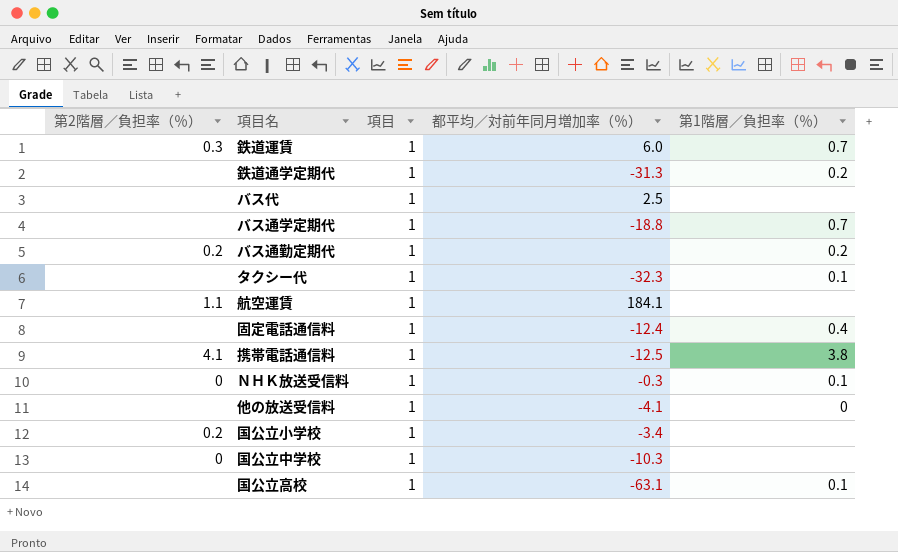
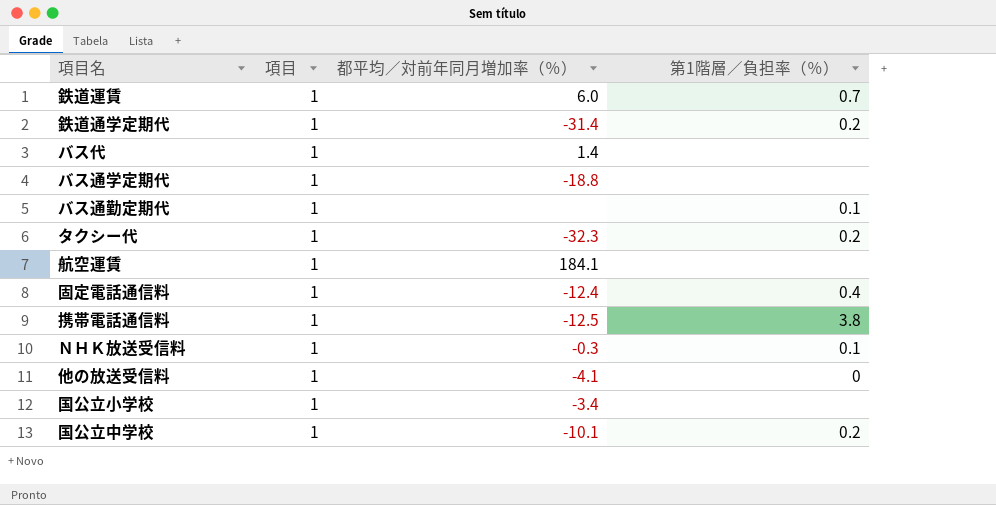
column 第2階層／負担率（％） | position: 1 -> none
row 国公立高校: none | 1 | -63.1 | 0.1 -> none
鉄道通学定期代 | 都平均／対前年同月増加率（％）: -31.3 -> -31.4
バス代 | 都平均／対前年同月増加率（％）: 2.5 -> 1.4
バス通学定期代 | 第1階層／負担率（％）: 0.7 -> none
バス通勤定期代 | 第1階層／負担率（％）: 0.2 -> 0.1
タクシー代 | 第1階層／負担率（％）: 0.1 -> 0.2
国公立中学校 | 都平均／対前年同月増加率（％）: -10.3 -> -10.1
国公立中学校 | 第1階層／負担率（％）: none -> 0.2

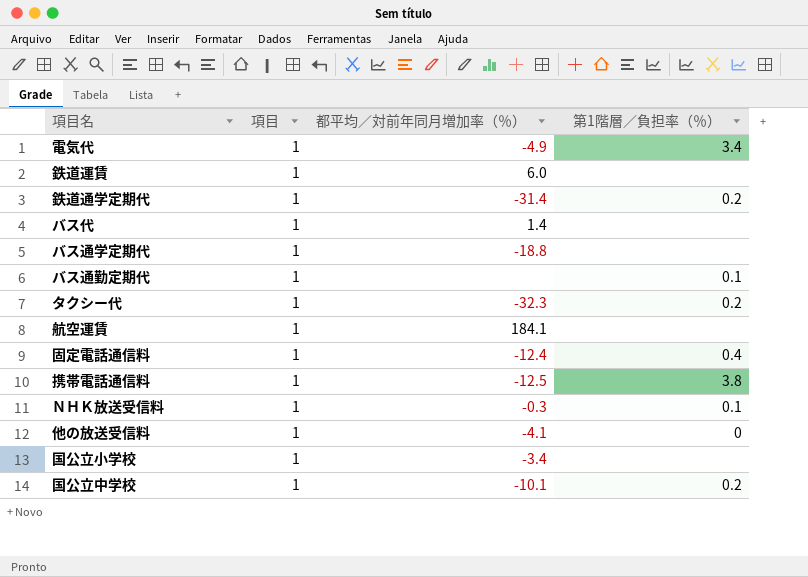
row 電気代: none -> 1 | -4.9 | 3.4
鉄道運賃 | 第1階層／負担率（％）: 0.7 -> none

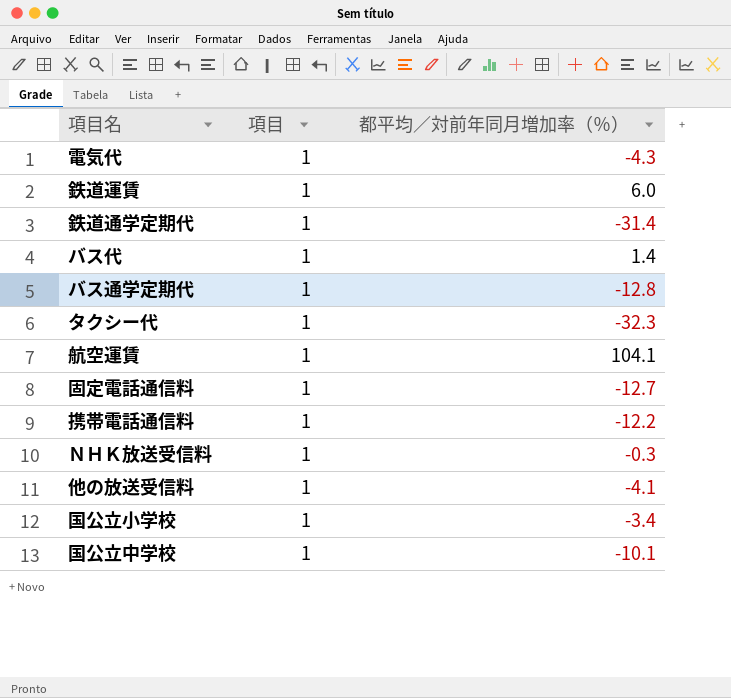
column 第1階層／負担率（％） | position: 4 -> none
row バス通勤定期代: 1 | none | 0.1 -> none
電気代 | 都平均／対前年同月増加率（％）: -4.9 -> -4.3
バス通学定期代 | 都平均／対前年同月増加率（％）: -18.8 -> -12.8
航空運賃 | 都平均／対前年同月増加率（％）: 184.1 -> 104.1
固定電話通信料 | 都平均／対前年同月増加率（％）: -12.4 -> -12.7
携帯電話通信料 | 都平均／対前年同月増加率（％）: -12.5 -> -12.2

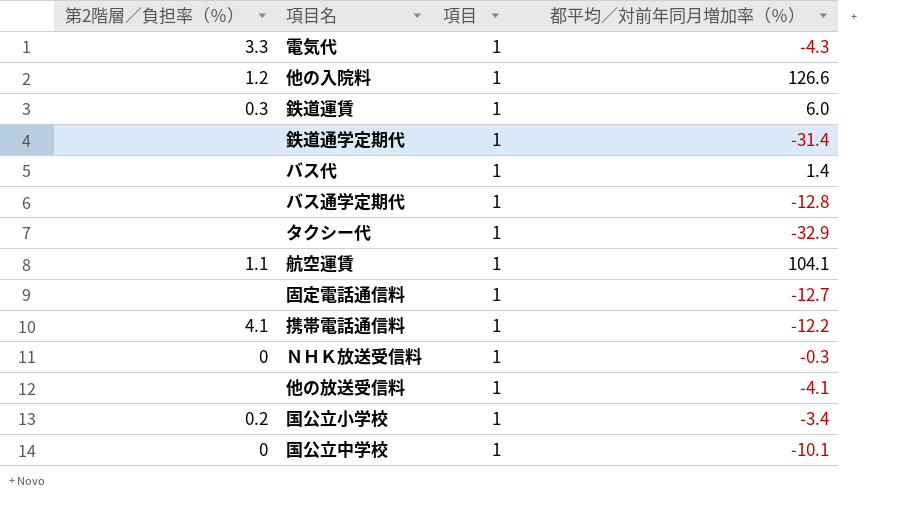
column 第2階層／負担率（％） | position: none -> 1
row 他の入院料: none -> 1.2 | 1 | 126.6
タクシー代 | 都平均／対前年同月増加率（％）: -32.3 -> -32.9

